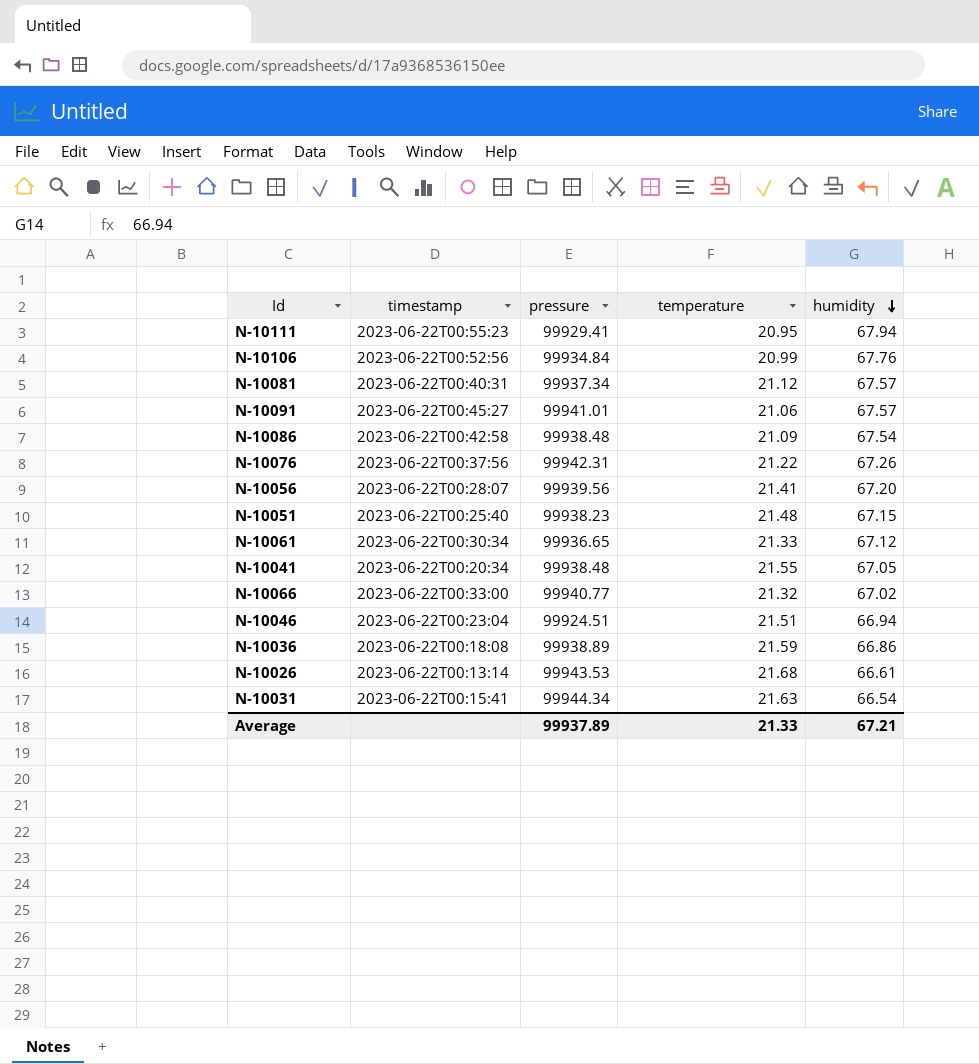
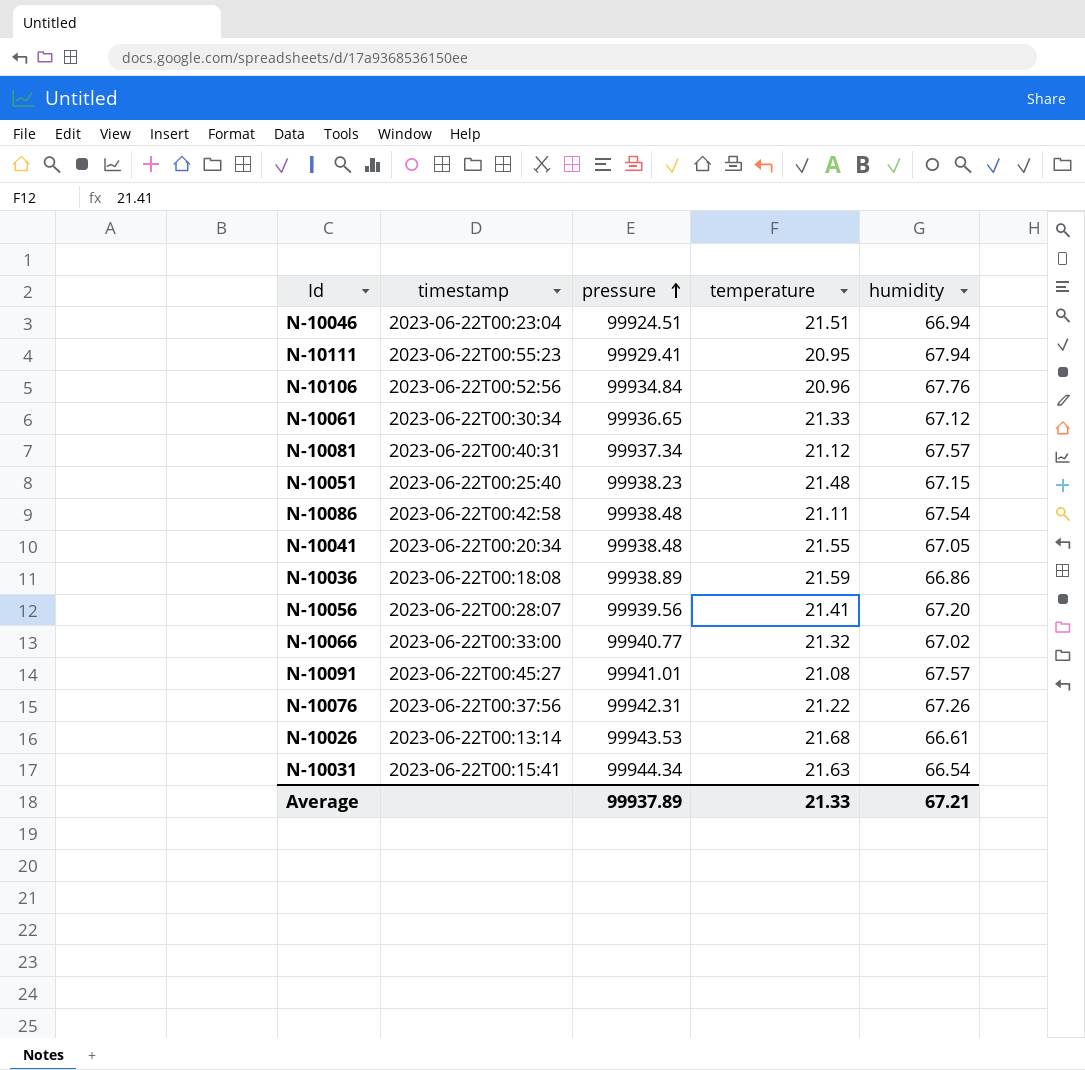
row order: humidity descending -> pressure ascending
N-10106 | temperature: 20.99 -> 20.96
N-10086 | temperature: 21.09 -> 21.11
N-10091 | temperature: 21.06 -> 21.08

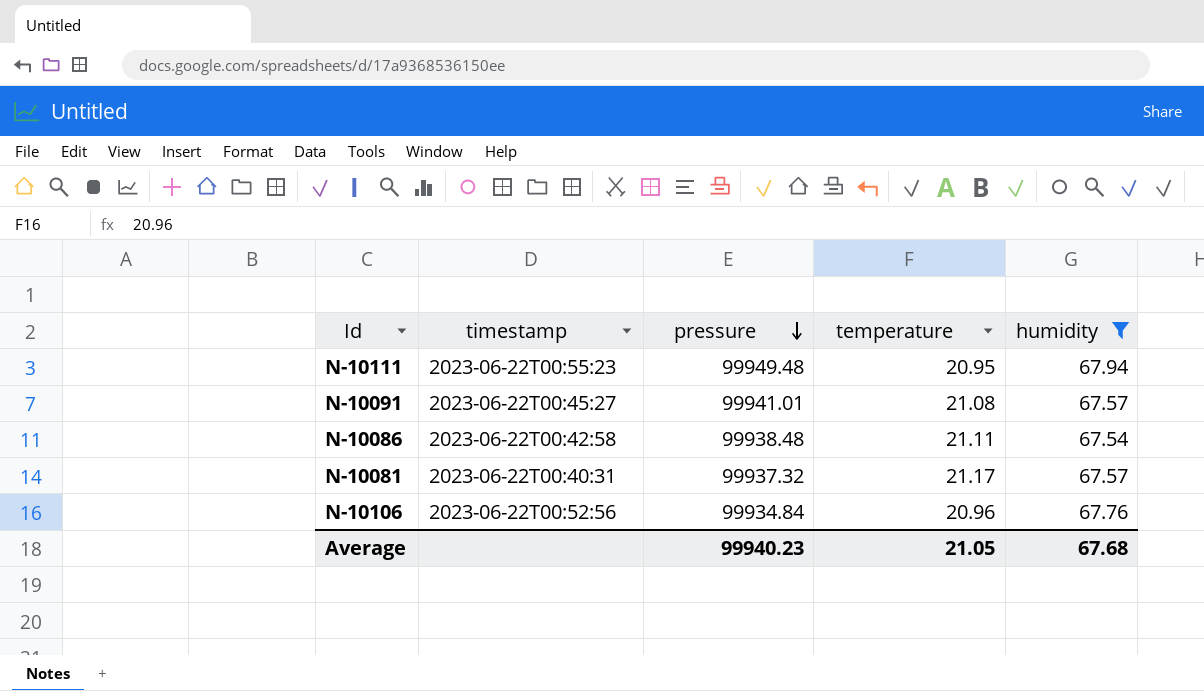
filter: none -> humidity >= 67.54
row order: pressure ascending -> pressure descending
N-10111 | pressure: 99929.41 -> 99949.48
N-10081 | pressure: 99937.34 -> 99937.32
N-10081 | temperature: 21.12 -> 21.17
Average | pressure: 99937.89 -> 99940.23
Average | temperature: 21.33 -> 21.05
Average | humidity: 67.21 -> 67.68

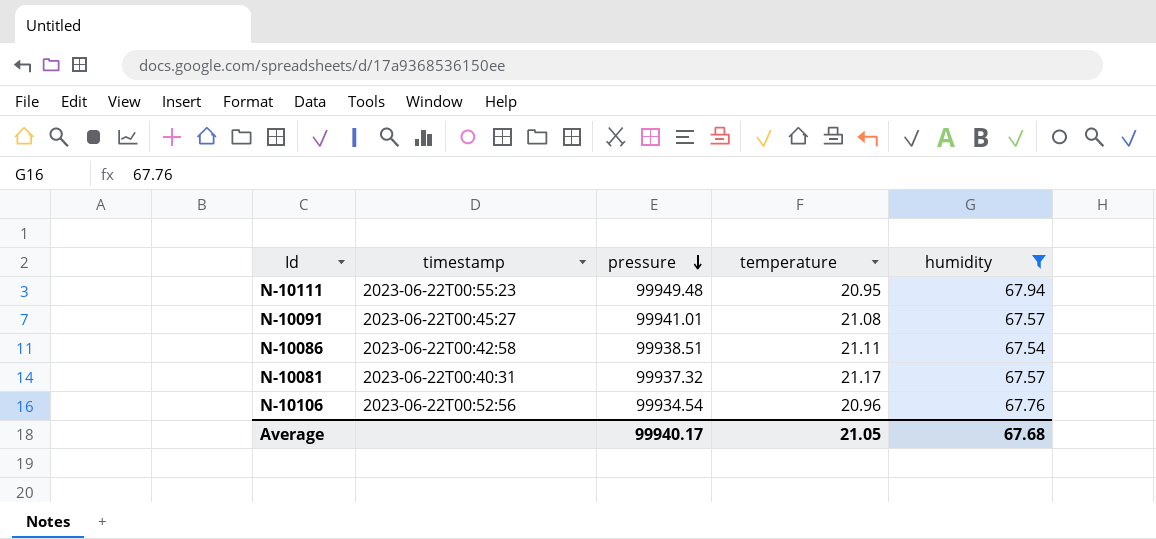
N-10086 | pressure: 99938.48 -> 99938.51
N-10106 | pressure: 99934.84 -> 99934.54
Average | pressure: 99940.23 -> 99940.17

